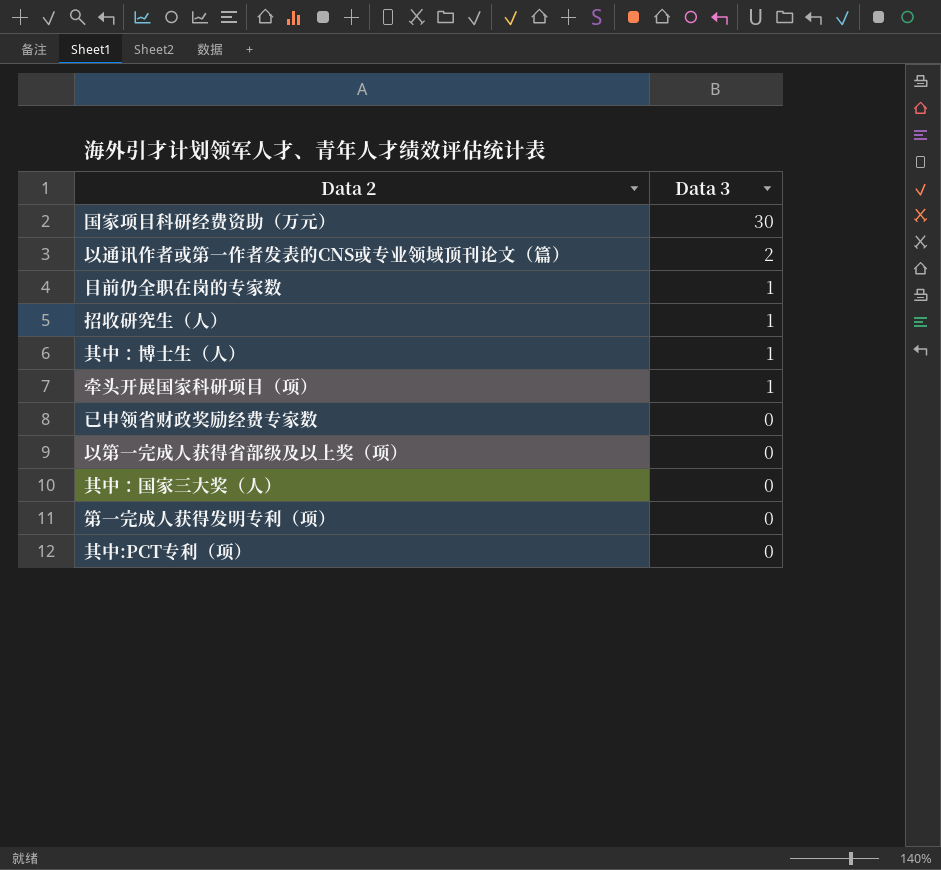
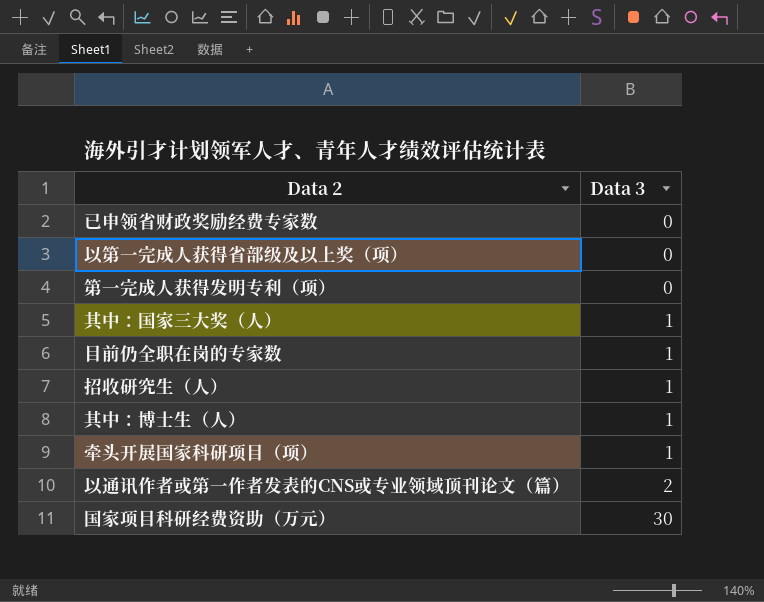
row order: Data 3 descending -> Data 3 ascending
row 其中:PCT专利（项）: 0 -> none
其中：国家三大奖（人） | Data 3: 0 -> 1

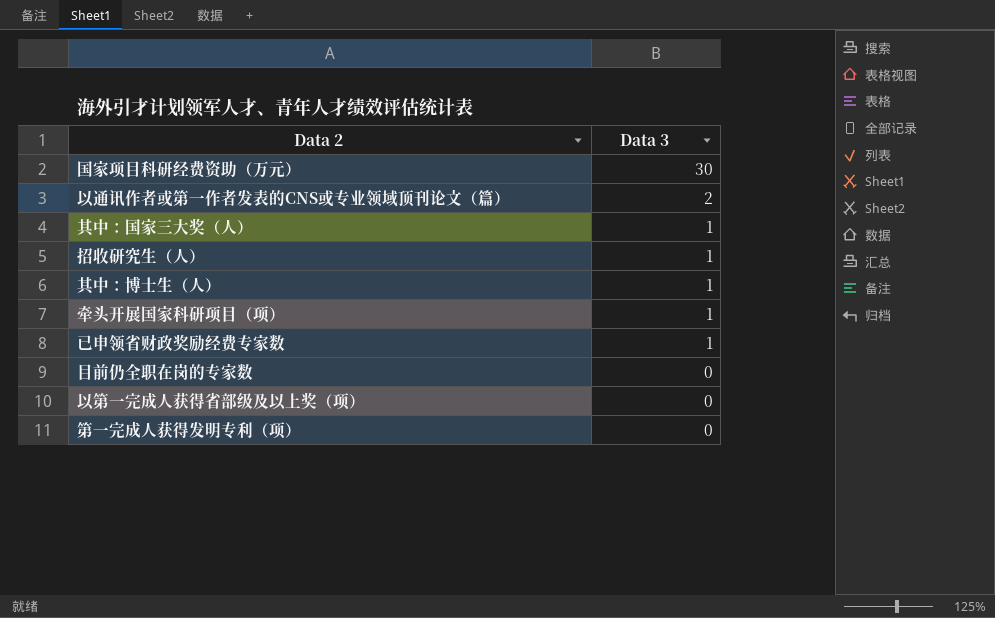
row order: Data 3 ascending -> Data 3 descending
已申领省财政奖励经费专家数 | Data 3: 0 -> 1
目前仍全职在岗的专家数 | Data 3: 1 -> 0

